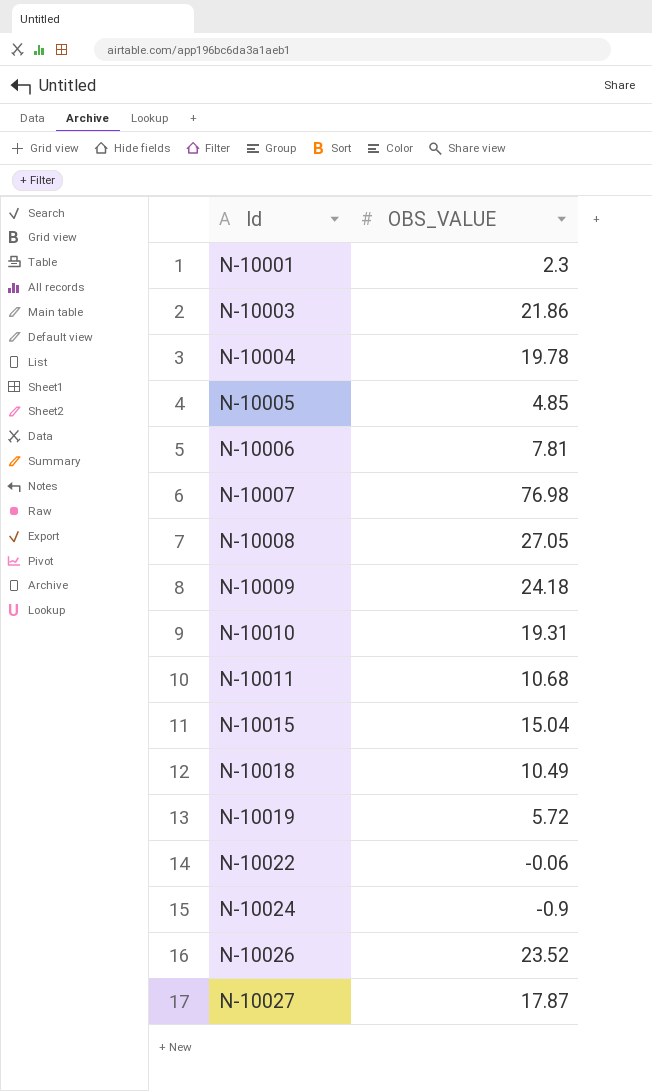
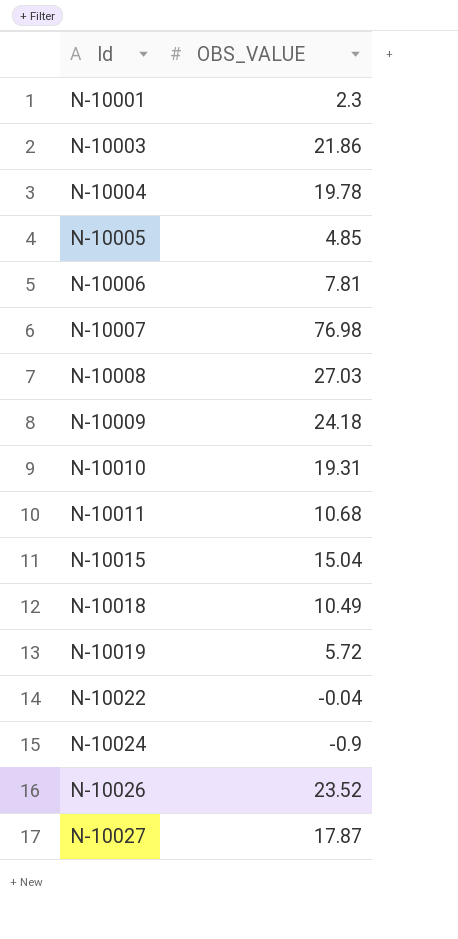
N-10008 | OBS_VALUE: 27.05 -> 27.03
N-10022 | OBS_VALUE: -0.06 -> -0.04

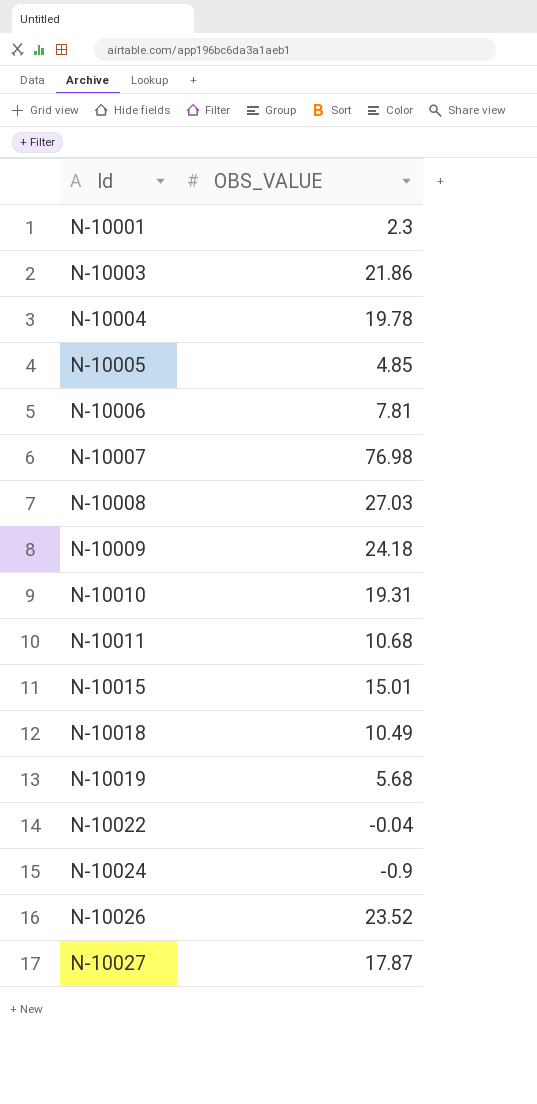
N-10015 | OBS_VALUE: 15.04 -> 15.01
N-10019 | OBS_VALUE: 5.72 -> 5.68

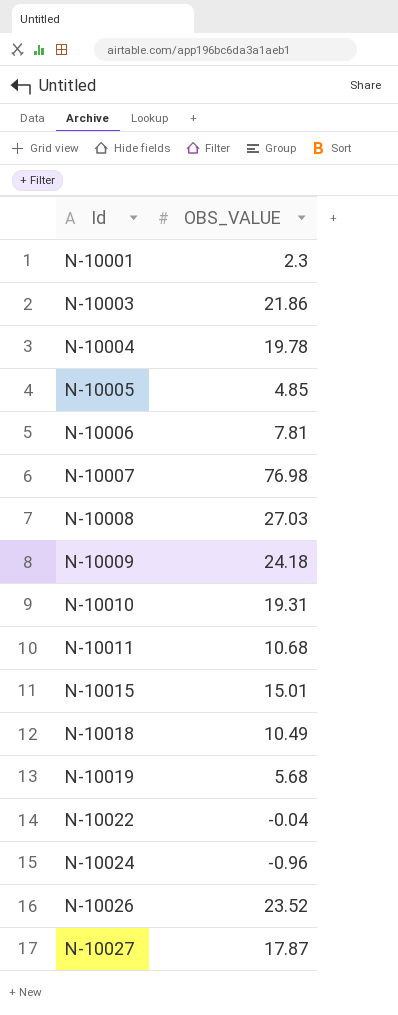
N-10024 | OBS_VALUE: -0.9 -> -0.96

